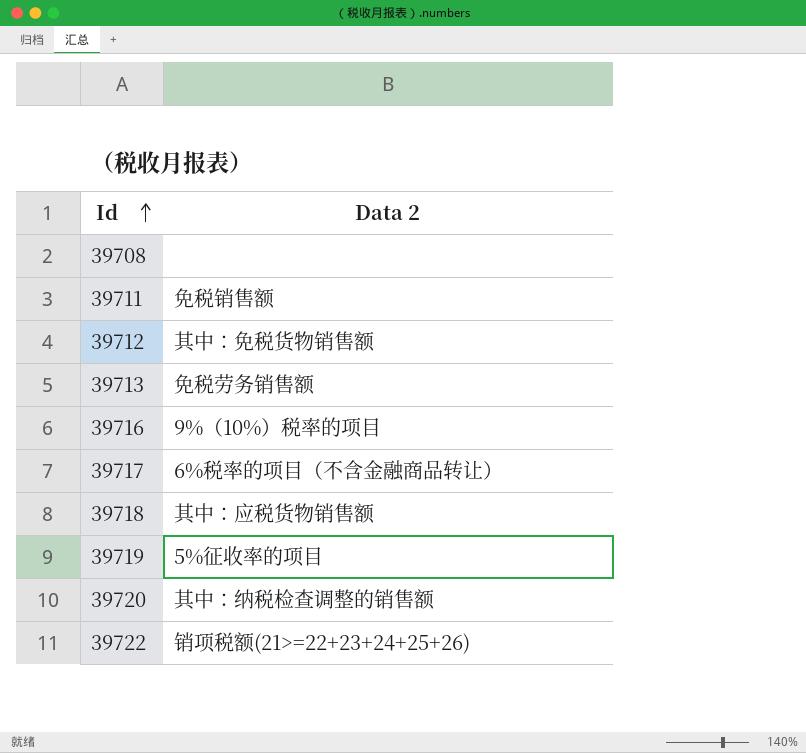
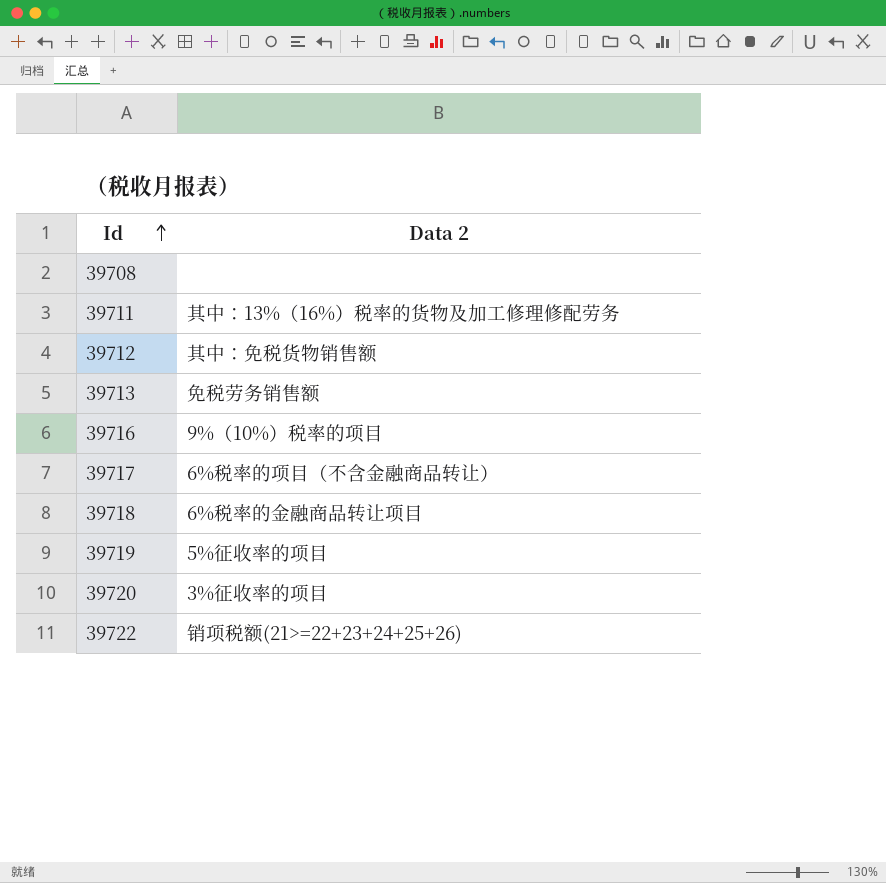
39711 | Data 2: 免税销售额 -> 其中：13%（16%）税率的货物及加工修理修配劳务
39718 | Data 2: 其中：应税货物销售额 -> 6%税率的金融商品转让项目
39720 | Data 2: 其中：纳税检查调整的销售额 -> 3%征收率的项目

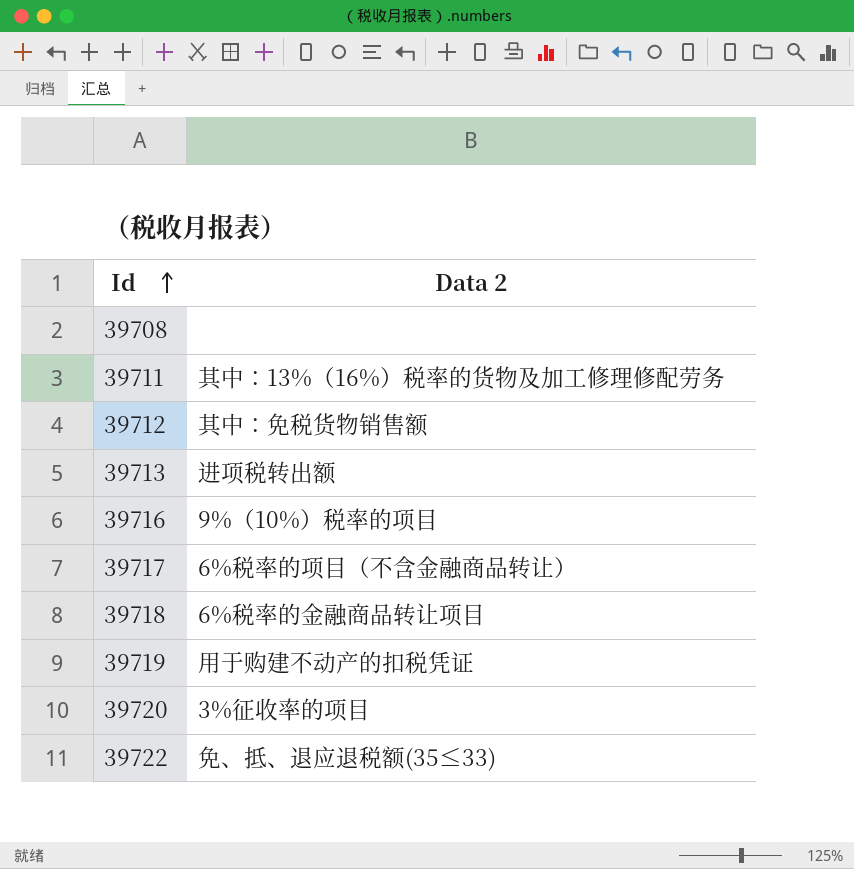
39713 | Data 2: 免税劳务销售额 -> 进项税转出额
39719 | Data 2: 5%征收率的项目 -> 用于购建不动产的扣税凭证
39722 | Data 2: 销项税额(21>=22+23+24+25+26) -> 免、抵、退应退税额(35≤33)

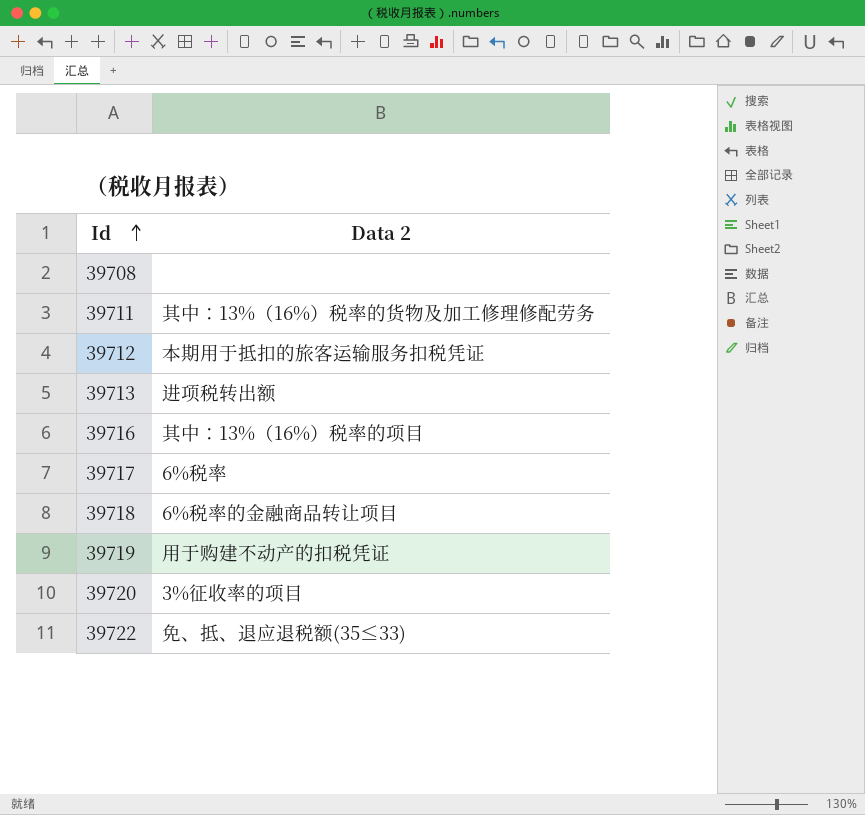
39712 | Data 2: 其中：免税货物销售额 -> 本期用于抵扣的旅客运输服务扣税凭证
39716 | Data 2: 9%（10%）税率的项目 -> 其中：13%（16%）税率的项目
39717 | Data 2: 6%税率的项目（不含金融商品转让） -> 6%税率

